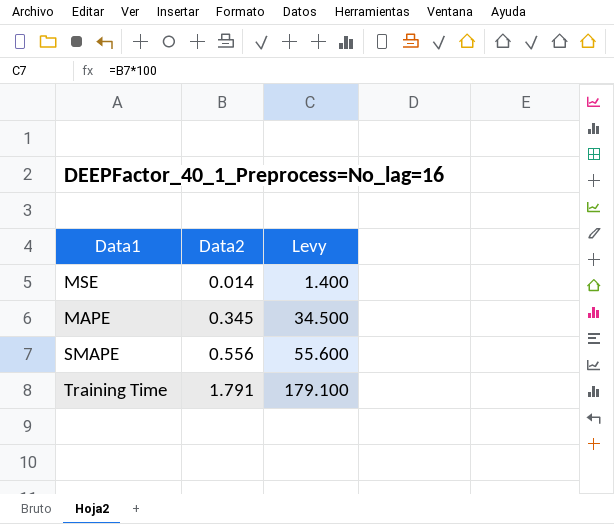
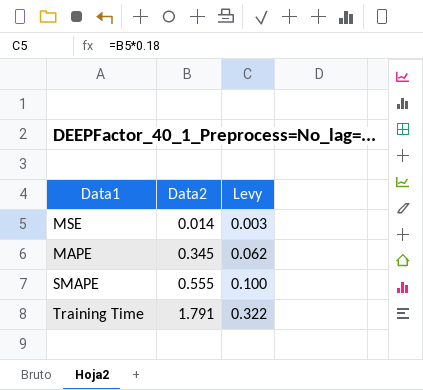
column Levy | formula: [Data2] * 100 -> [Data2] * 0.18
SMAPE | Data2: 0.556 -> 0.555

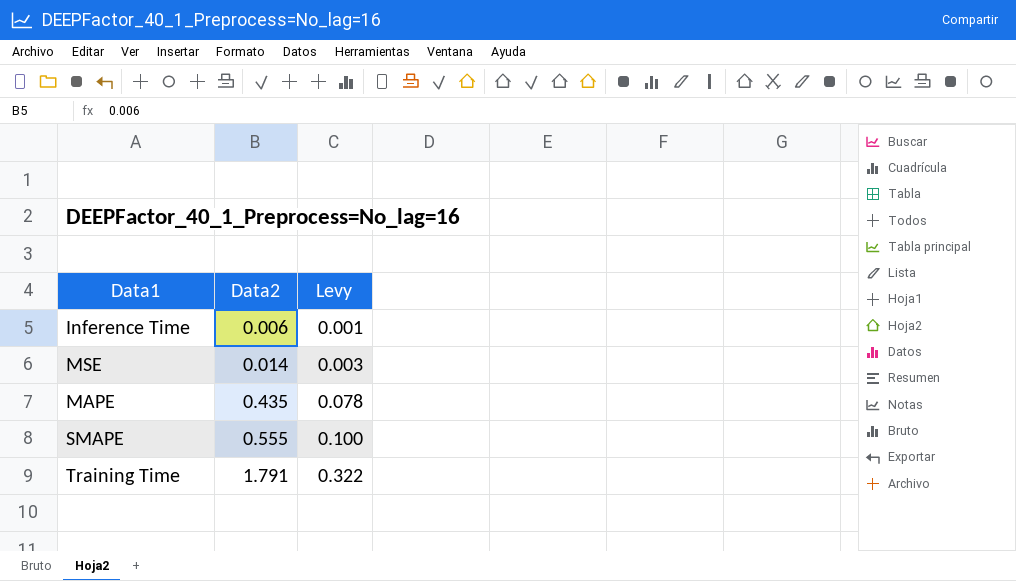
row Inference Time: none -> 0.006 | 0.001
MAPE | Data2: 0.345 -> 0.435
MAPE | Levy: 0.062 -> 0.078

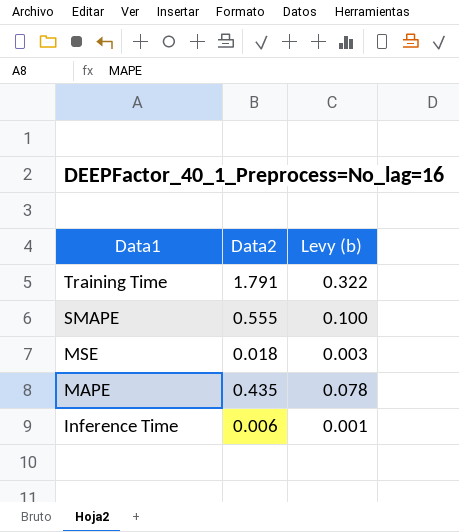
row order: Data2 ascending -> Data1 descending
column name: Levy -> Levy (b)
MSE | Data2: 0.014 -> 0.018

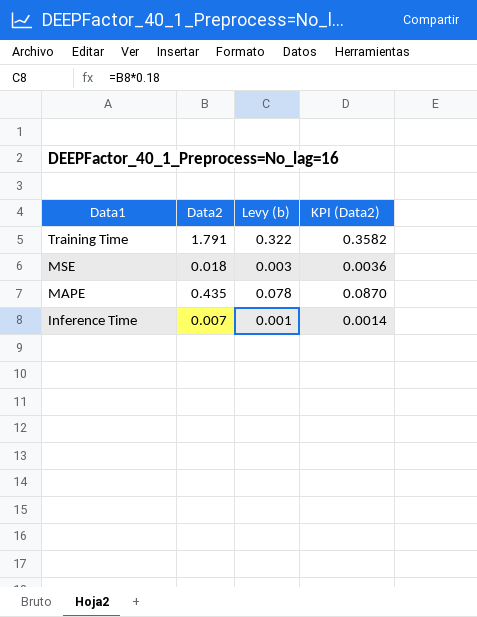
column KPI (Data2) | formula: none -> [Data2] * 0.2
row SMAPE: 0.555 | 0.100 -> none
Inference Time | Data2: 0.006 -> 0.007

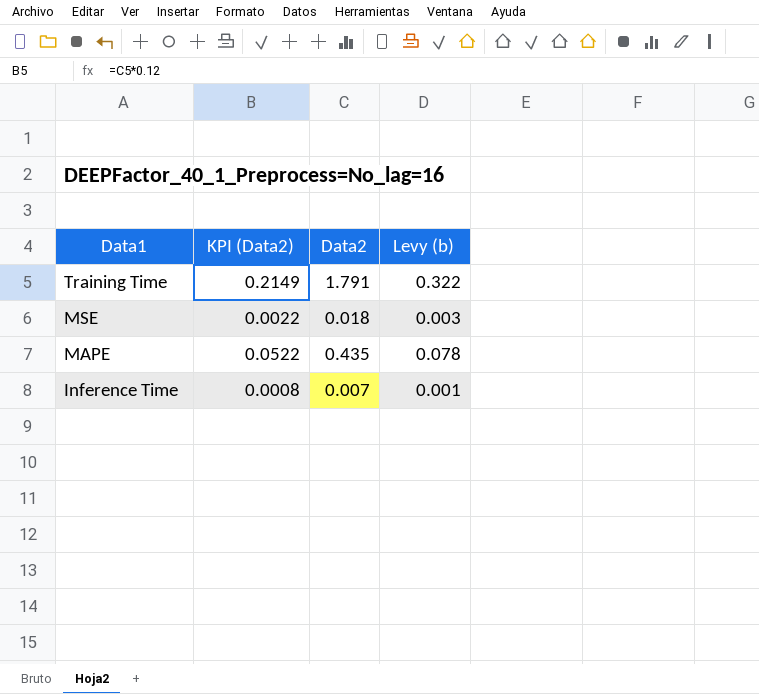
column KPI (Data2) | formula: [Data2] * 0.2 -> [Data2] * 0.12
column KPI (Data2) | position: 4 -> 2

